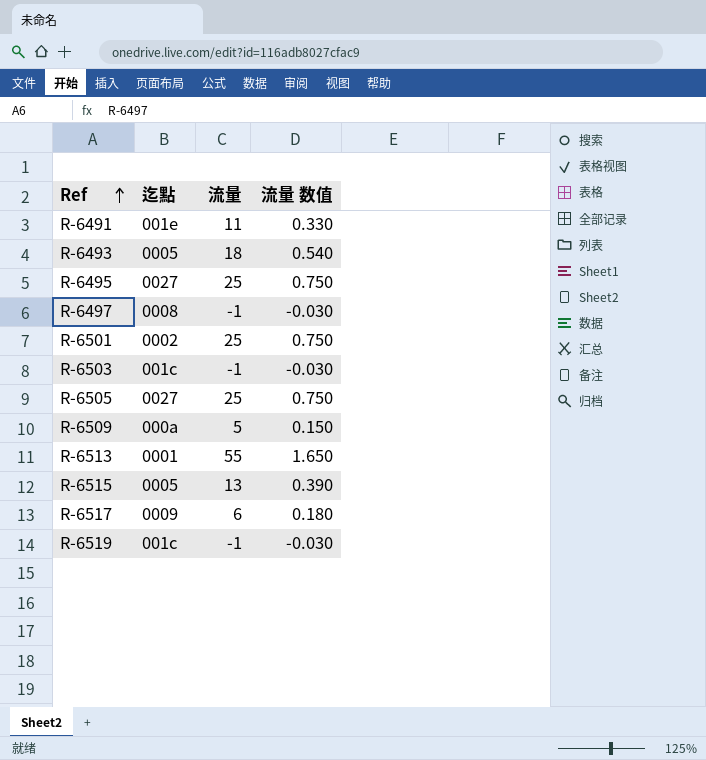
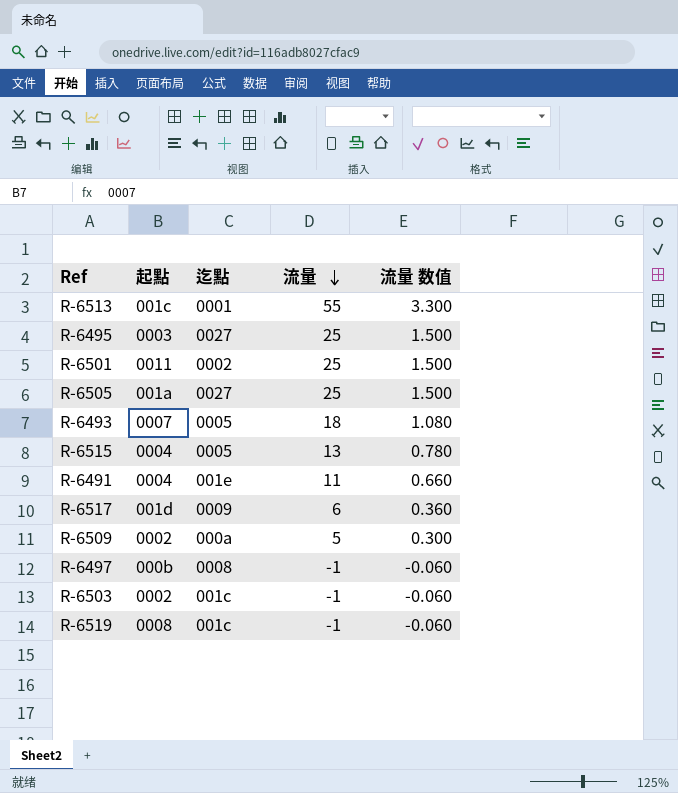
row order: Ref ascending -> 流量 descending
column 起點 | position: none -> 2
column 流量 数值 | formula: [流量] * 0.03 -> [流量] * 0.06

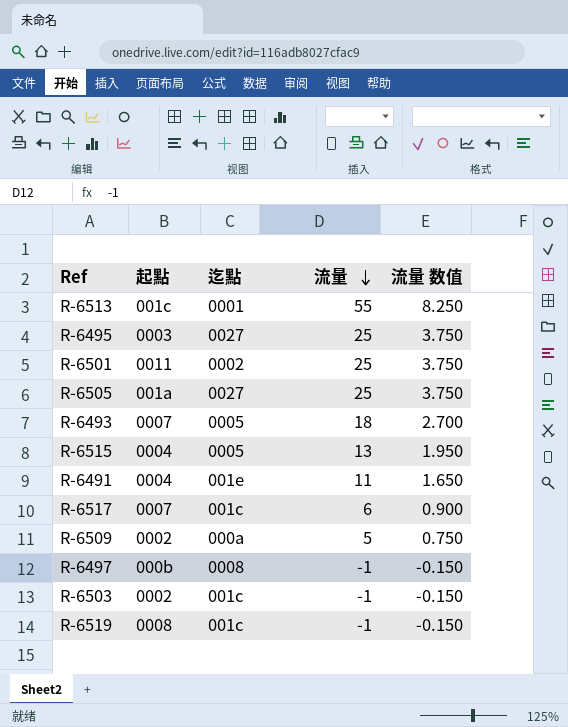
column 流量 数值 | formula: [流量] * 0.06 -> [流量] * 0.15
R-6517 | 起點: 001d -> 0007
R-6517 | 迄點: 0009 -> 001c

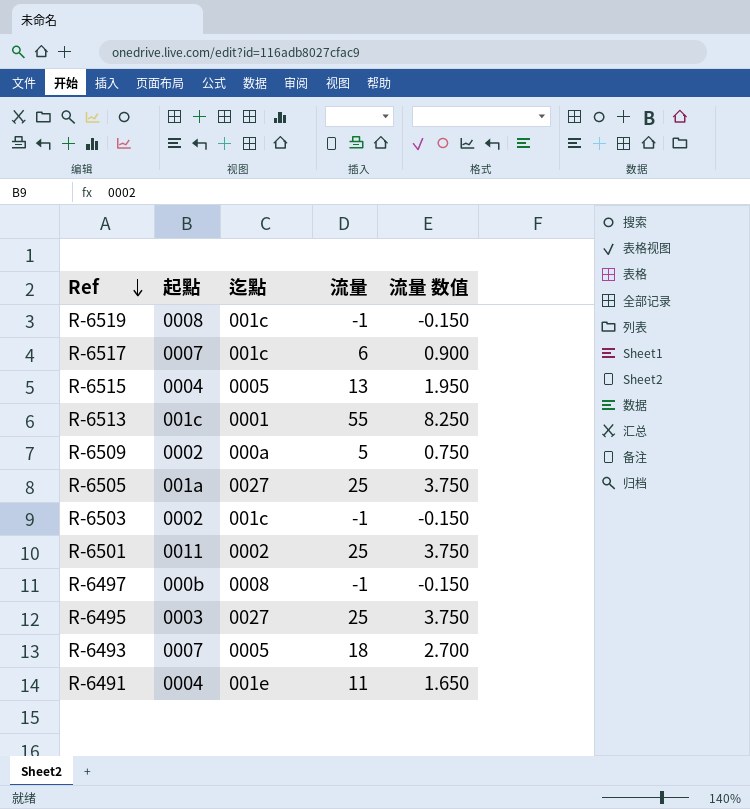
row order: 流量 descending -> Ref descending

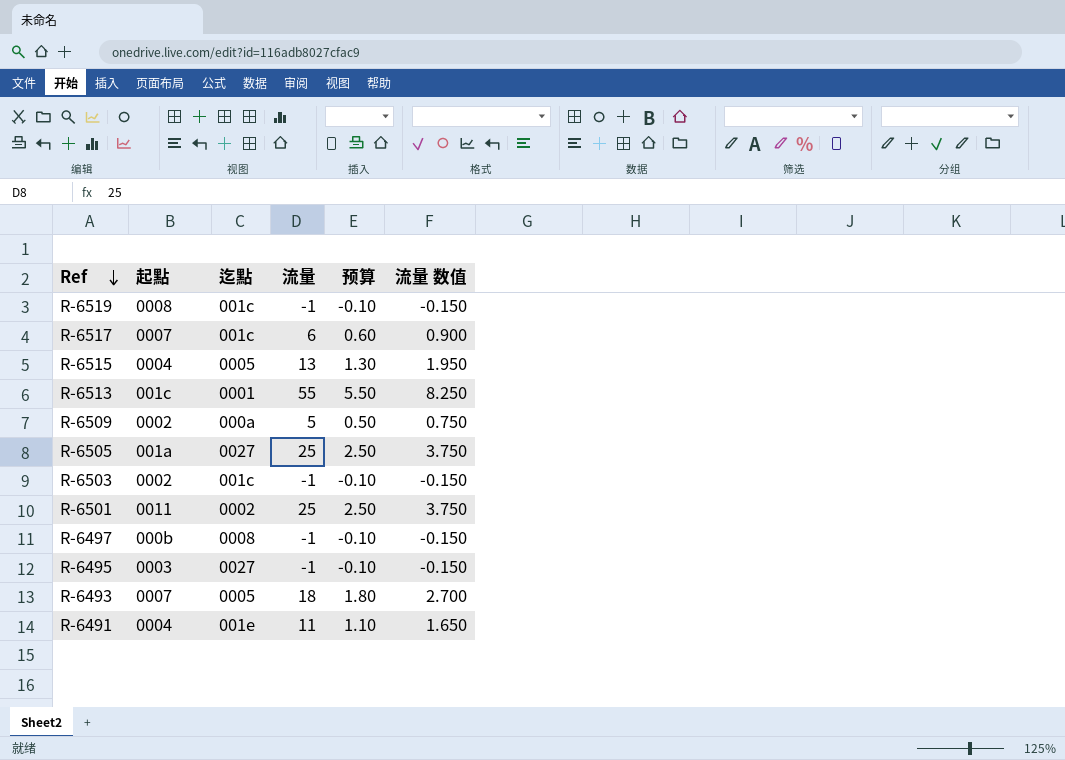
column 预算 | formula: none -> [流量] * 0.1
R-6495 | 流量: 25 -> -1
R-6495 | 流量 数值: 3.750 -> -0.150

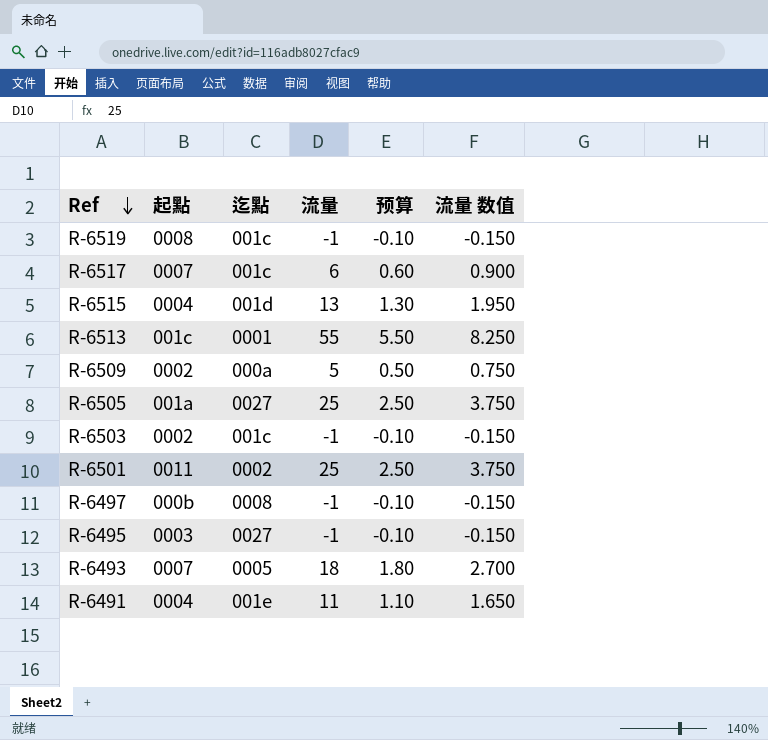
R-6515 | 迄點: 0005 -> 001d

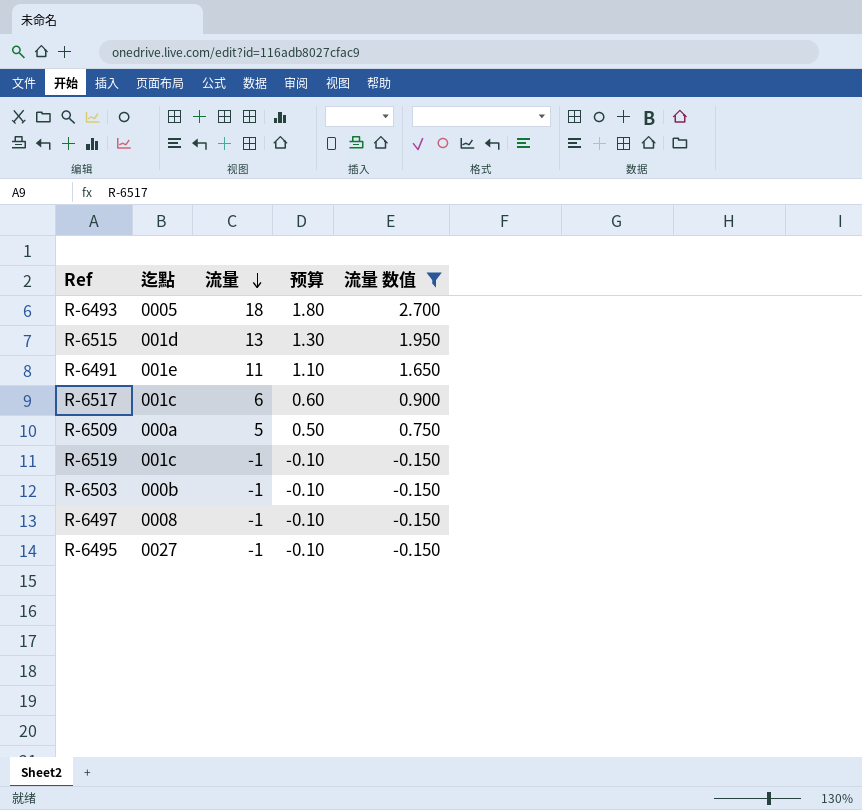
filter: none -> 流量 数值 <= 2.700
row order: Ref descending -> 流量 descending
column 起點 | position: 2 -> none
R-6503 | 迄點: 001c -> 000b

